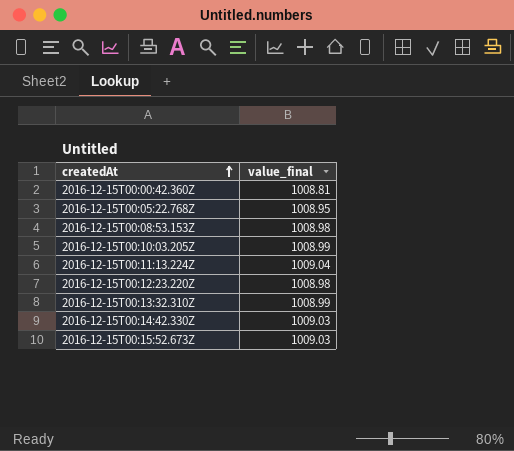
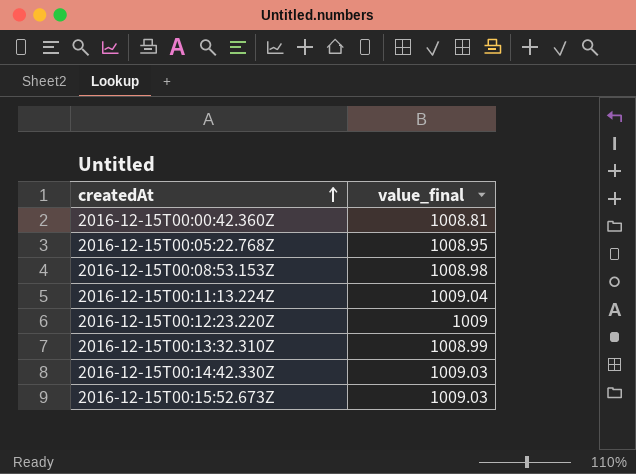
row 2016-12-15T00:10:03.205Z: 1008.99 -> none
2016-12-15T00:12:23.220Z | value_final: 1008.98 -> 1009

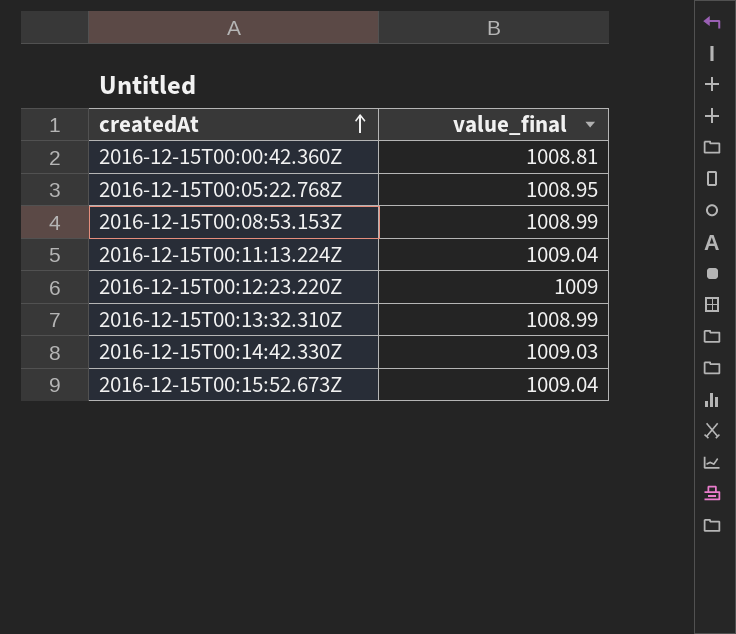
2016-12-15T00:08:53.153Z | value_final: 1008.98 -> 1008.99
2016-12-15T00:15:52.673Z | value_final: 1009.03 -> 1009.04

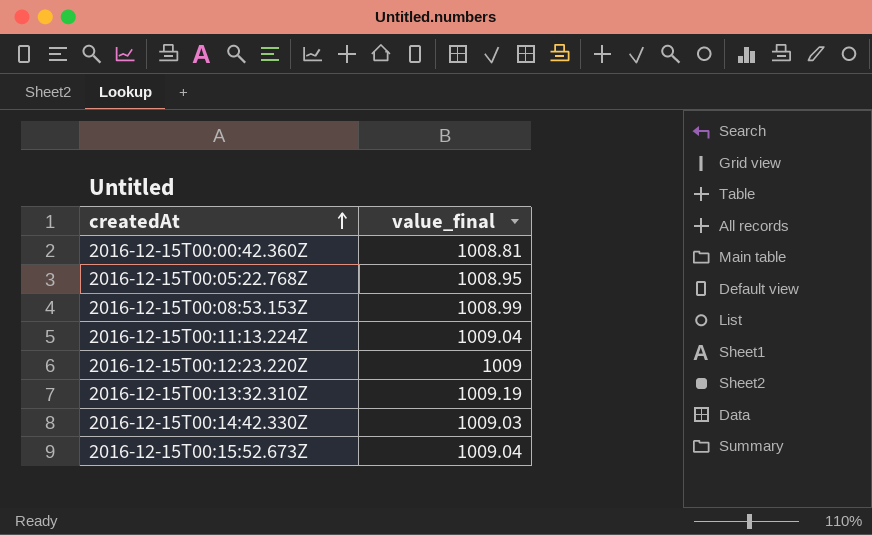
2016-12-15T00:13:32.310Z | value_final: 1008.99 -> 1009.19

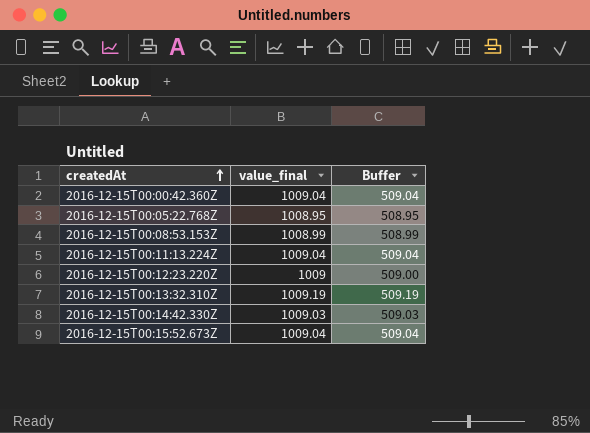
column Buffer | formula: none -> [value_final] - 500
2016-12-15T00:00:42.360Z | value_final: 1008.81 -> 1009.04

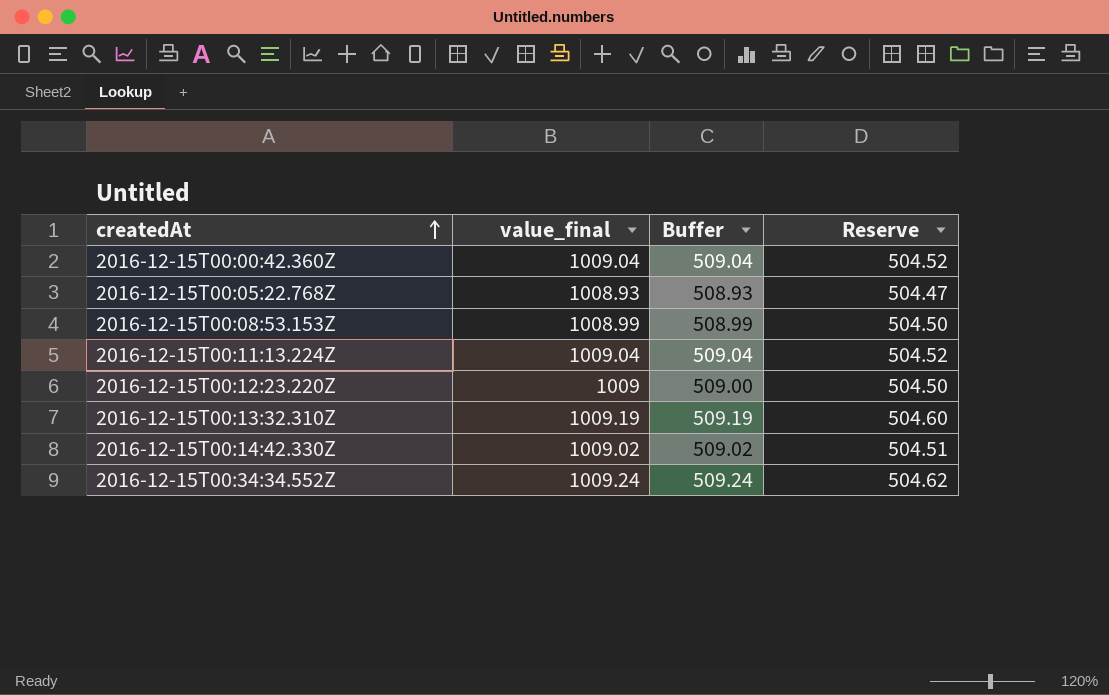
column Reserve | formula: none -> [value_final] * 0.5
row 2016-12-15T00:15:52.673Z: 1009.04 | 509.04 -> none
2016-12-15T00:05:22.768Z | value_final: 1008.95 -> 1008.93
2016-12-15T00:05:22.768Z | Buffer: 508.95 -> 508.93
2016-12-15T00:14:42.330Z | value_final: 1009.03 -> 1009.02
2016-12-15T00:14:42.330Z | Buffer: 509.03 -> 509.02
row 2016-12-15T00:34:34.552Z: none -> 1009.24 | 509.24 | 504.62

